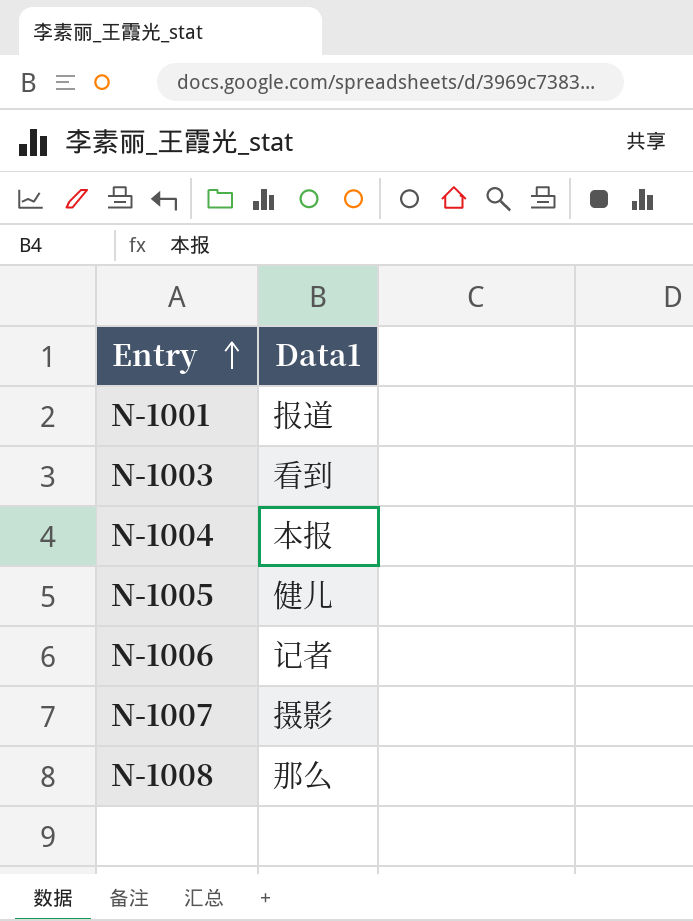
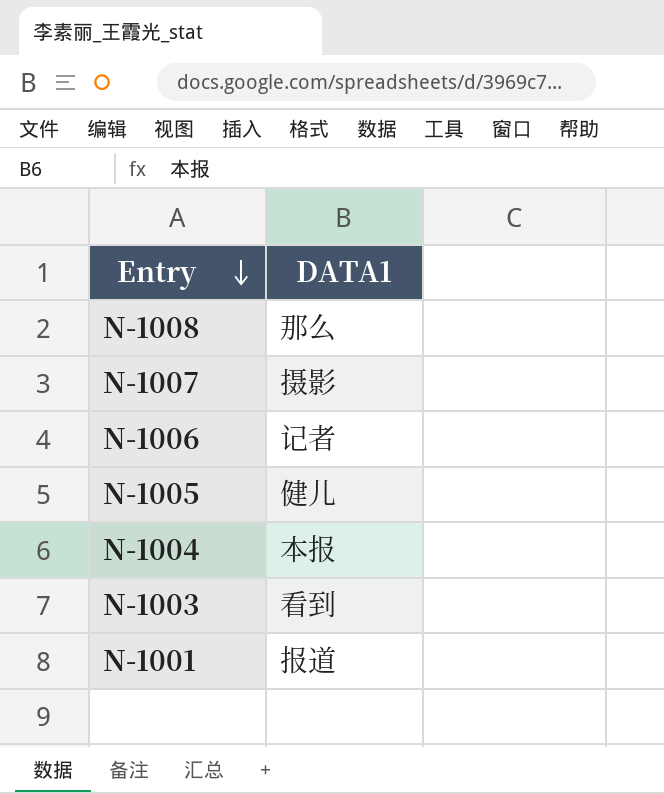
row order: Entry ascending -> Entry descending
column name: Data1 -> DATA1

